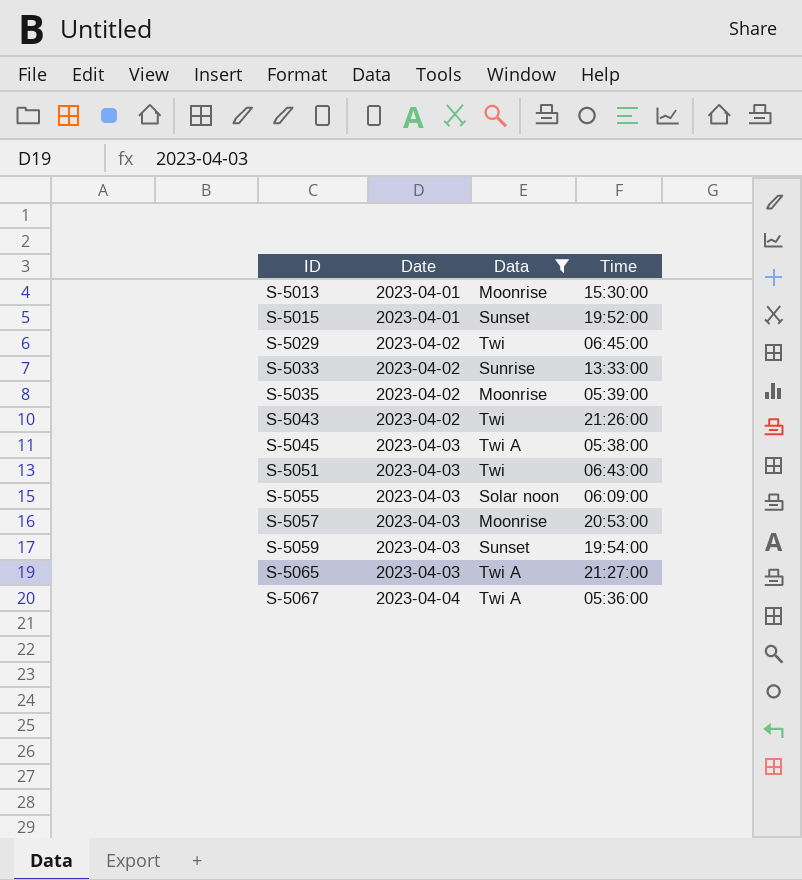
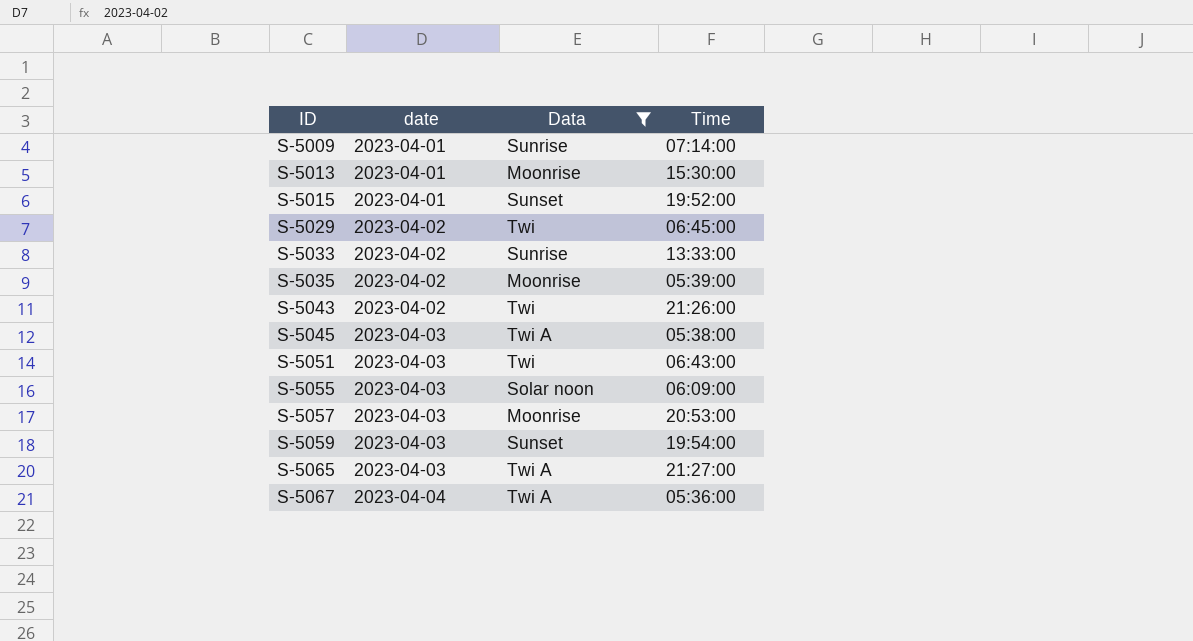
column name: Date -> date
row S-5009: none -> 2023-04-01 | Sunrise | 07:14:00

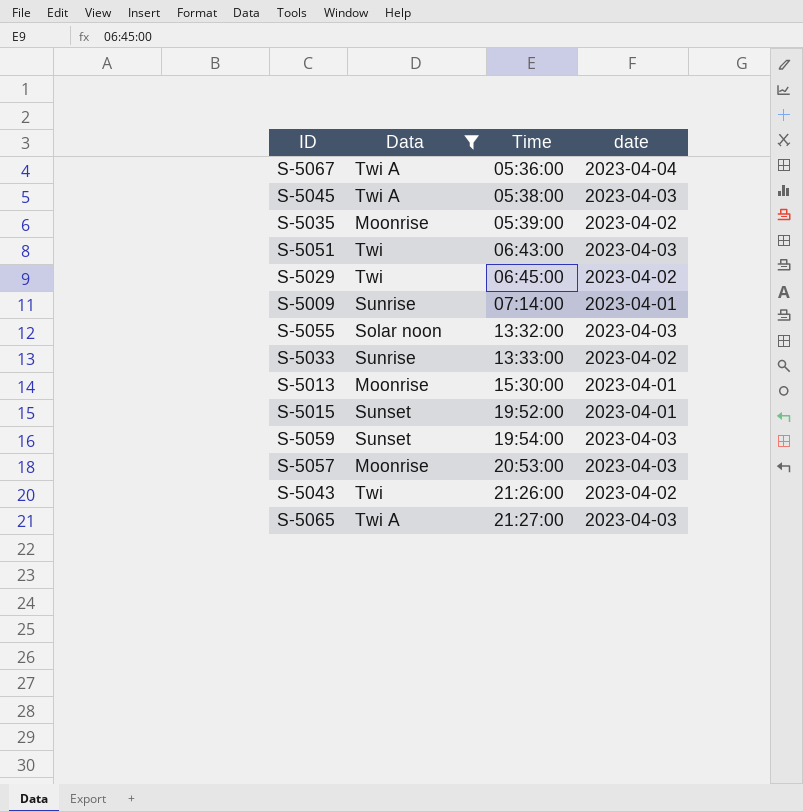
row order: ID ascending -> Time ascending
column date | position: 2 -> 4
S-5055 | Time: 06:09:00 -> 13:32:00

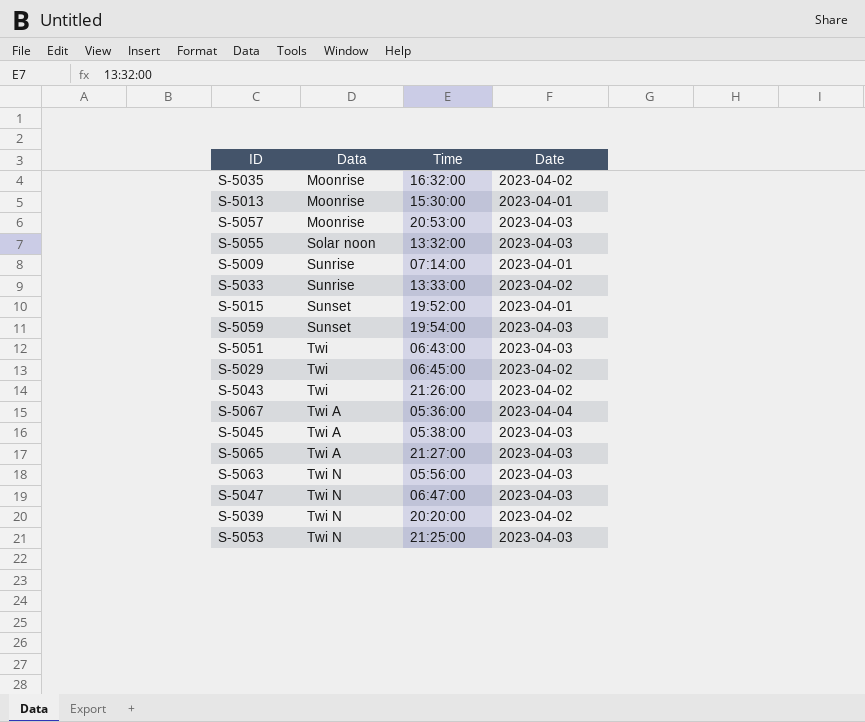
filter: Data != Twi N -> none
row order: Time ascending -> Data ascending
column name: date -> Date
S-5035 | Time: 05:39:00 -> 16:32:00

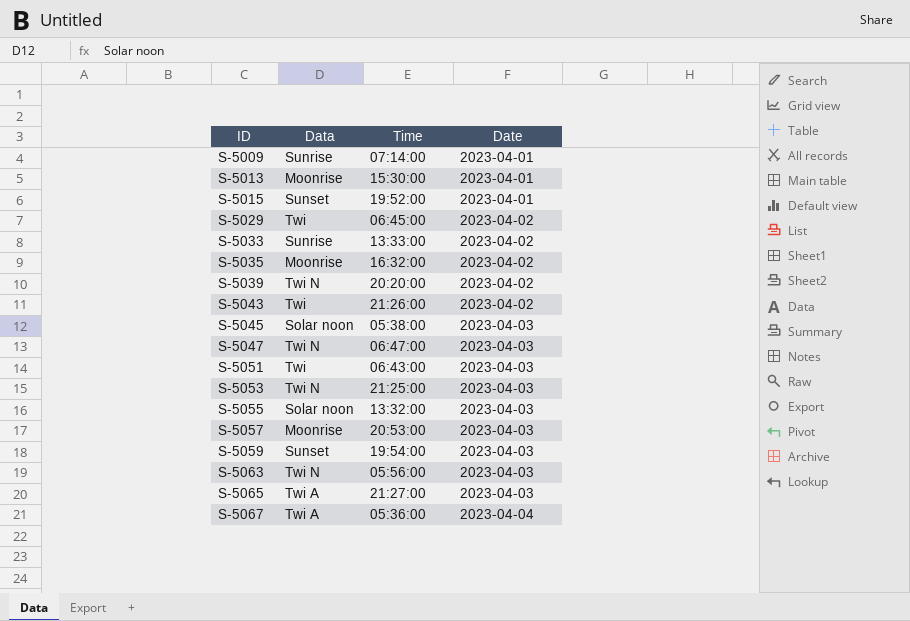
row order: Data ascending -> ID ascending
S-5045 | Data: Twi A -> Solar noon

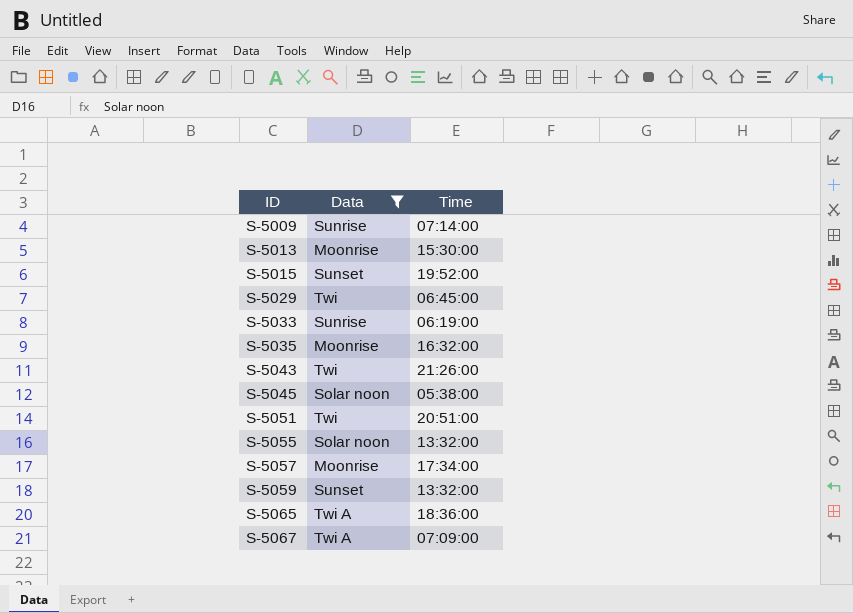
filter: none -> Data != Twi N
column Date | position: 4 -> none
S-5033 | Time: 13:33:00 -> 06:19:00
S-5051 | Time: 06:43:00 -> 20:51:00
S-5057 | Time: 20:53:00 -> 17:34:00
S-5059 | Time: 19:54:00 -> 13:32:00
S-5065 | Time: 21:27:00 -> 18:36:00
S-5067 | Time: 05:36:00 -> 07:09:00

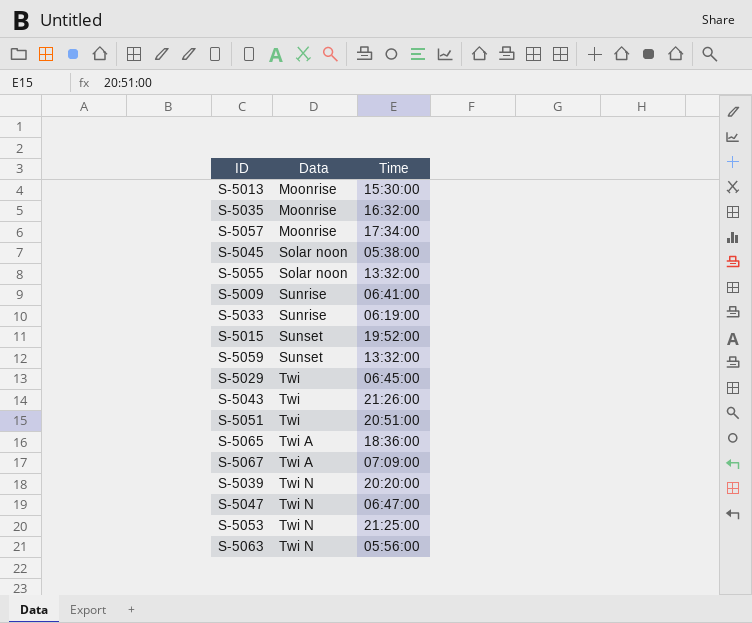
filter: Data != Twi N -> none
row order: ID ascending -> Data ascending
S-5009 | Time: 07:14:00 -> 06:41:00

